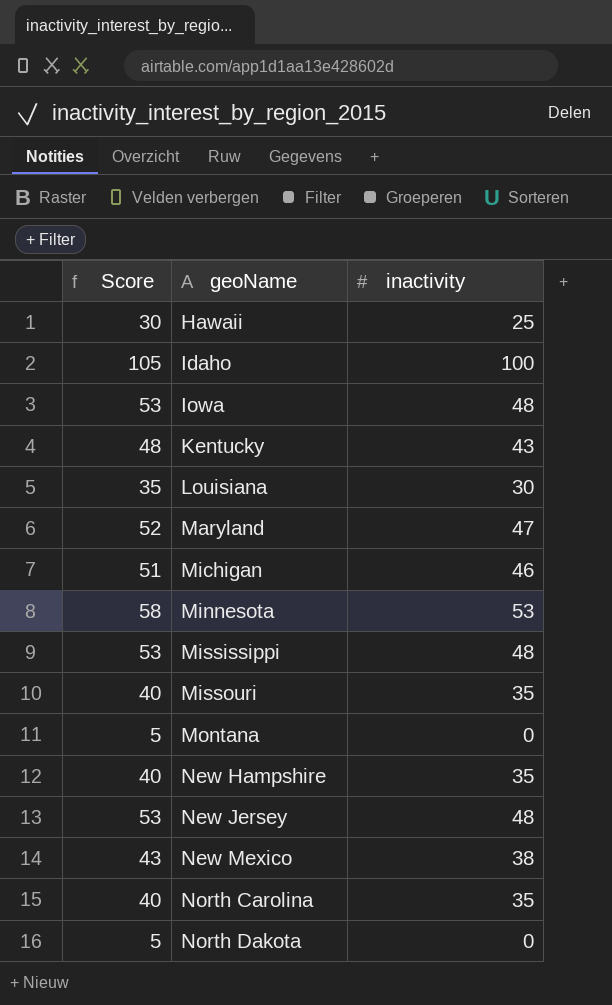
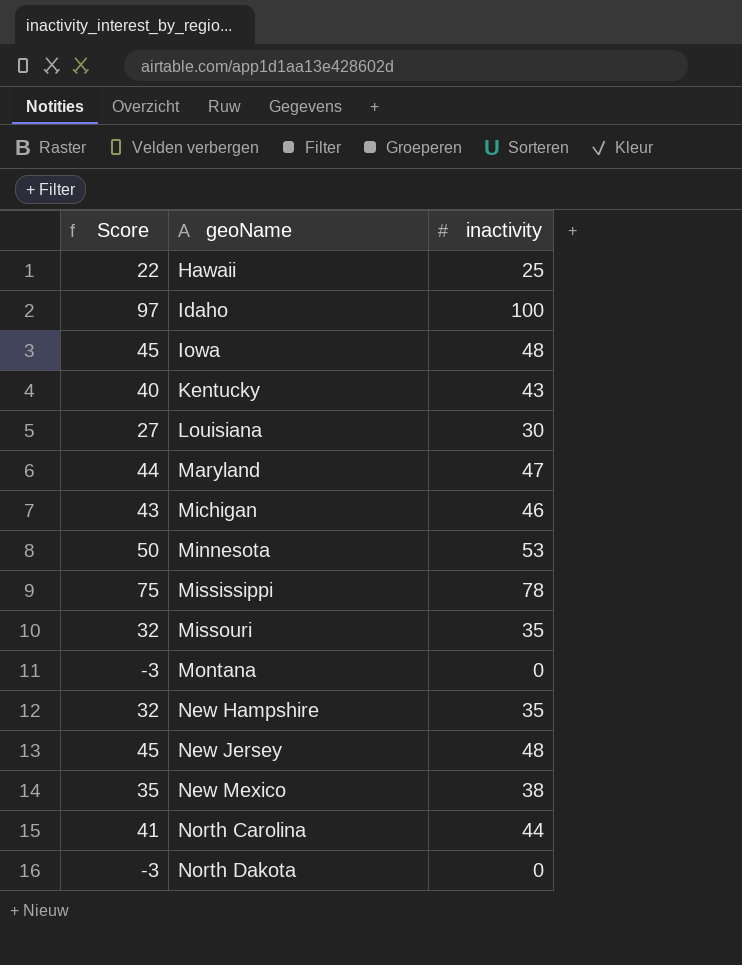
column Score | formula: [inactivity] + 5 -> [inactivity] - 3
Mississippi | inactivity: 48 -> 78
North Carolina | inactivity: 35 -> 44

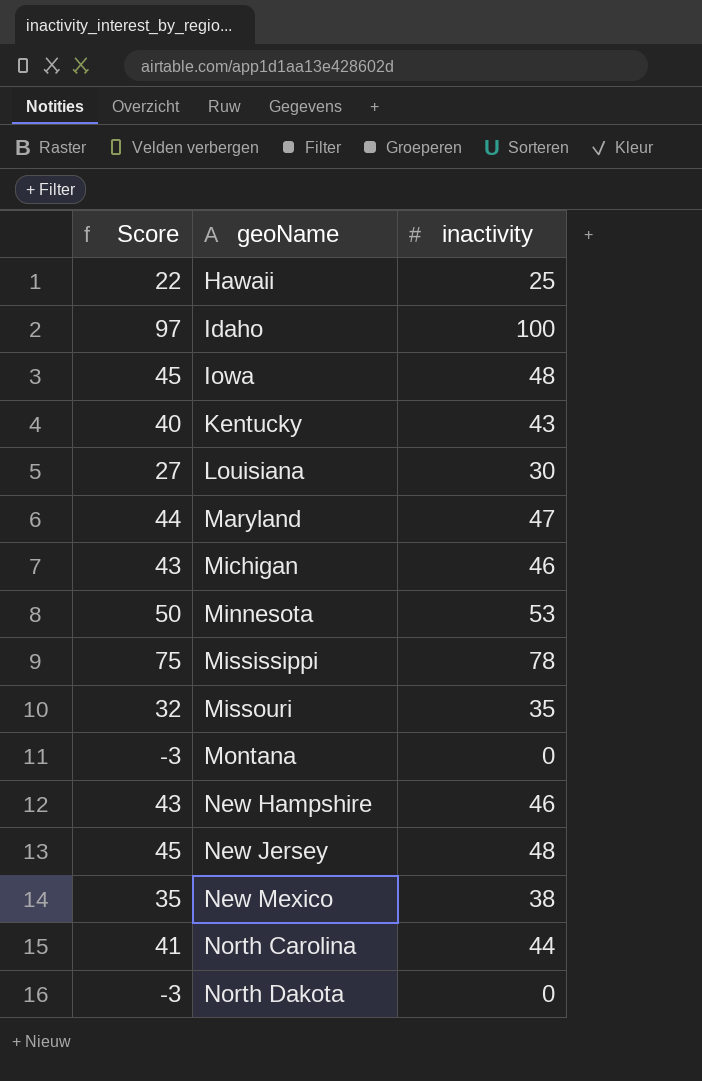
New Hampshire | Score: 32 -> 43
New Hampshire | inactivity: 35 -> 46

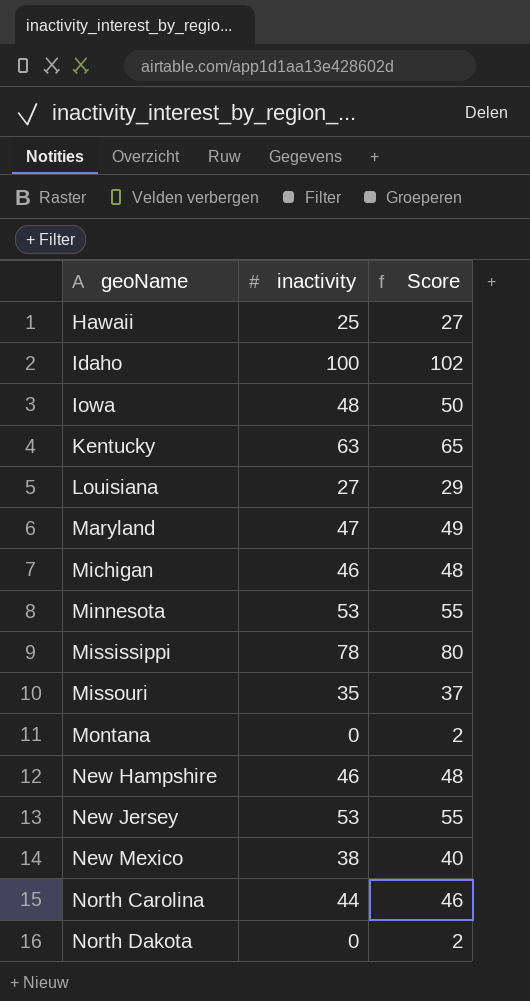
column Score | formula: [inactivity] - 3 -> [inactivity] + 2
column Score | position: 1 -> 3
Kentucky | inactivity: 43 -> 63
Louisiana | inactivity: 30 -> 27
New Jersey | inactivity: 48 -> 53

